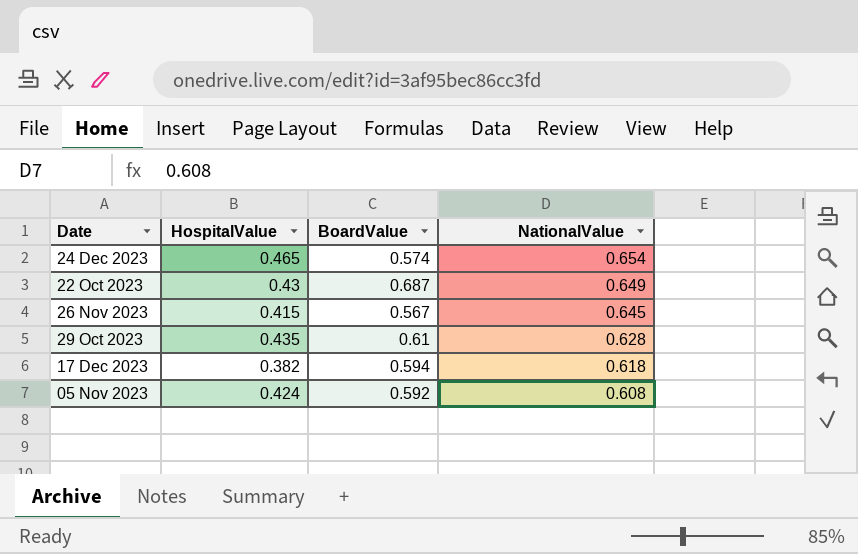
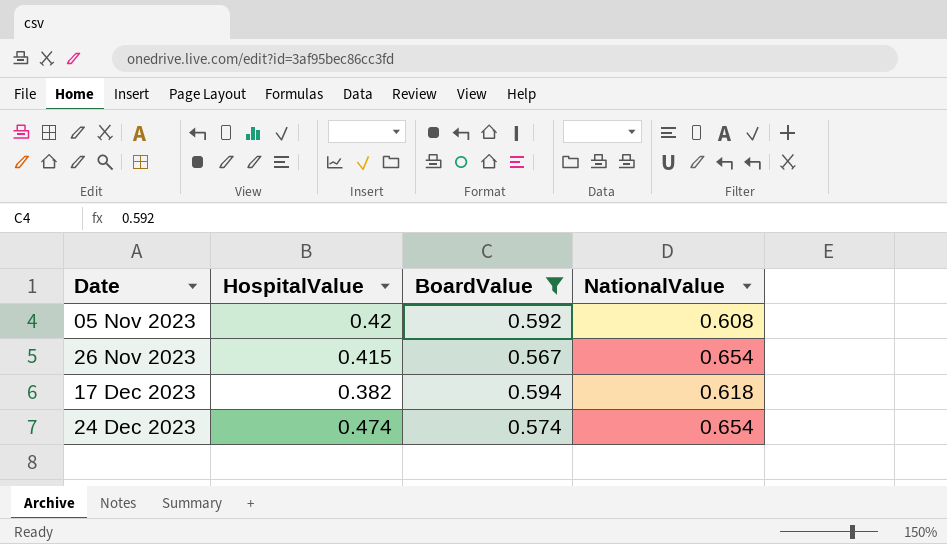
filter: none -> BoardValue <= 0.594
row order: NationalValue descending -> Date ascending
05 Nov 2023 | HospitalValue: 0.424 -> 0.42
26 Nov 2023 | NationalValue: 0.645 -> 0.654
24 Dec 2023 | HospitalValue: 0.465 -> 0.474

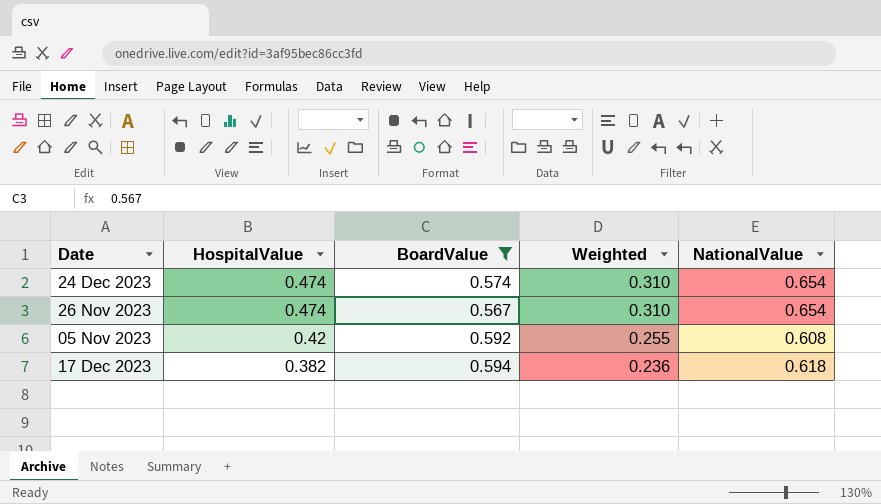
row order: Date ascending -> HospitalValue descending
column Weighted | formula: none -> [HospitalValue] * [NationalValue]
26 Nov 2023 | HospitalValue: 0.415 -> 0.474

